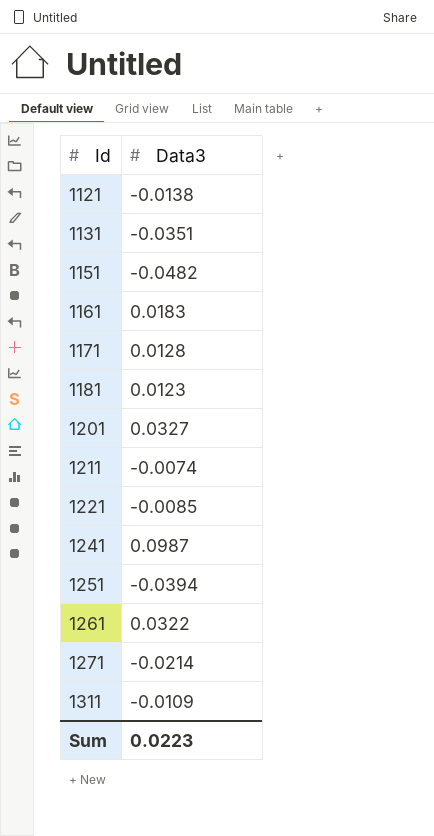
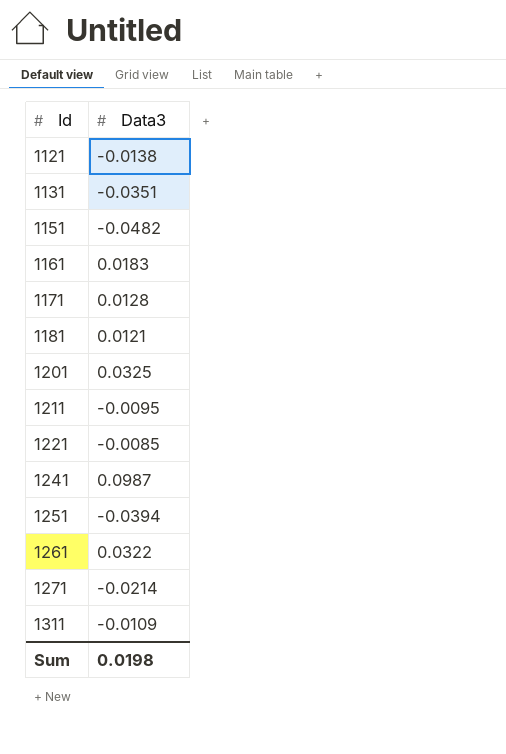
1181 | Data3: 0.0123 -> 0.0121
1201 | Data3: 0.0327 -> 0.0325
1211 | Data3: -0.0074 -> -0.0095
Sum | Data3: 0.0223 -> 0.0198

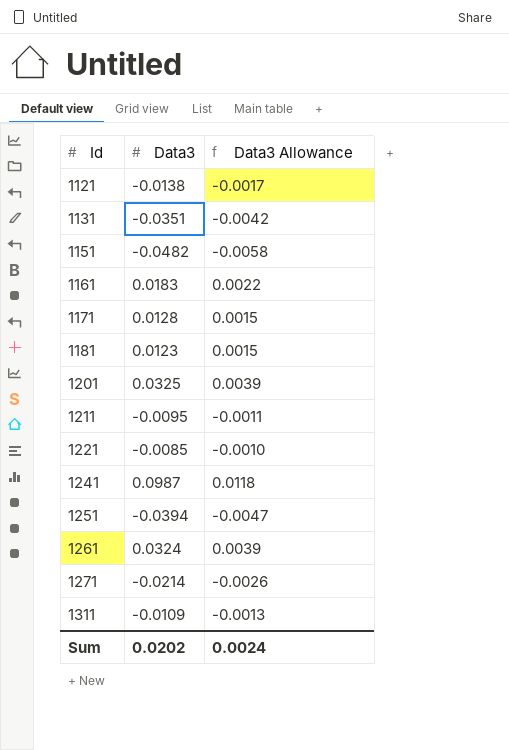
column Data3 Allowance | formula: none -> [Data3] * 0.12
1181 | Data3: 0.0121 -> 0.0123
1261 | Data3: 0.0322 -> 0.0324
Sum | Data3: 0.0198 -> 0.0202

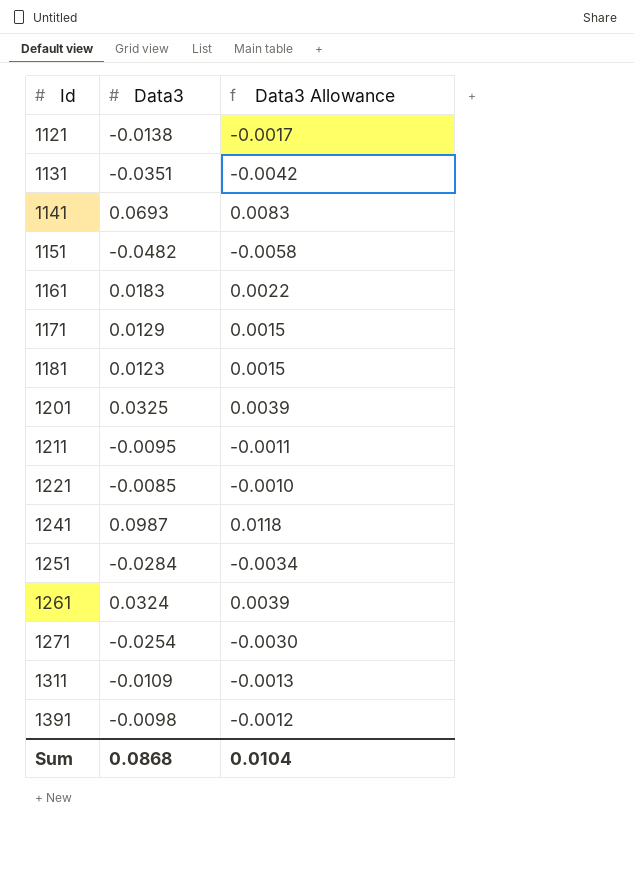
row 1141: none -> 0.0693 | 0.0083
1171 | Data3: 0.0128 -> 0.0129
1251 | Data3: -0.0394 -> -0.0284
1251 | Data3 Allowance: -0.0047 -> -0.0034
1271 | Data3: -0.0214 -> -0.0254
1271 | Data3 Allowance: -0.0026 -> -0.0030
row 1391: none -> -0.0098 | -0.0012
Sum | Data3: 0.0202 -> 0.0868
Sum | Data3 Allowance: 0.0024 -> 0.0104

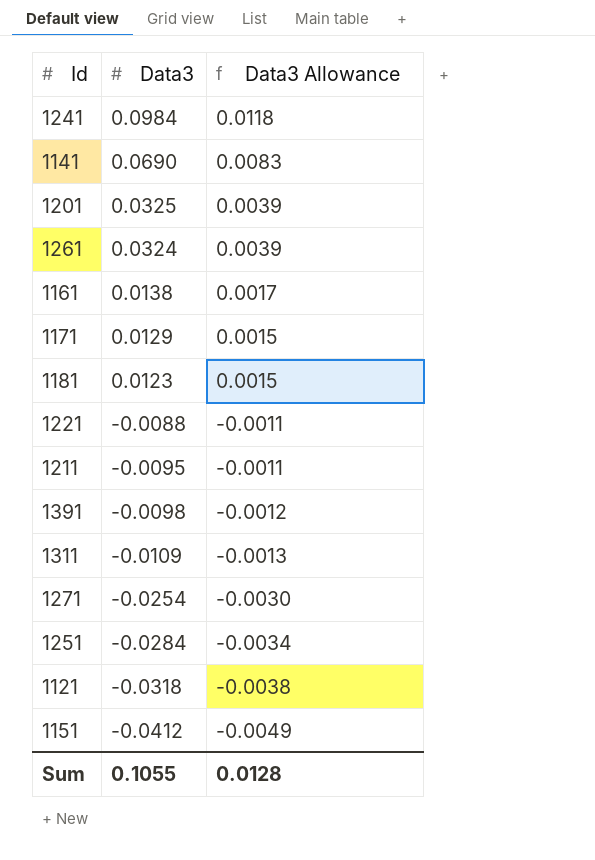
row order: Id ascending -> Data3 descending
row 1131: -0.0351 | -0.0042 -> none
1241 | Data3: 0.0987 -> 0.0984
1141 | Data3: 0.0693 -> 0.0690
1161 | Data3: 0.0183 -> 0.0138
1161 | Data3 Allowance: 0.0022 -> 0.0017
1221 | Data3: -0.0085 -> -0.0088
1221 | Data3 Allowance: -0.0010 -> -0.0011
1121 | Data3: -0.0138 -> -0.0318
1121 | Data3 Allowance: -0.0017 -> -0.0038
1151 | Data3: -0.0482 -> -0.0412
1151 | Data3 Allowance: -0.0058 -> -0.0049
Sum | Data3: 0.0868 -> 0.1055
Sum | Data3 Allowance: 0.0104 -> 0.0128

